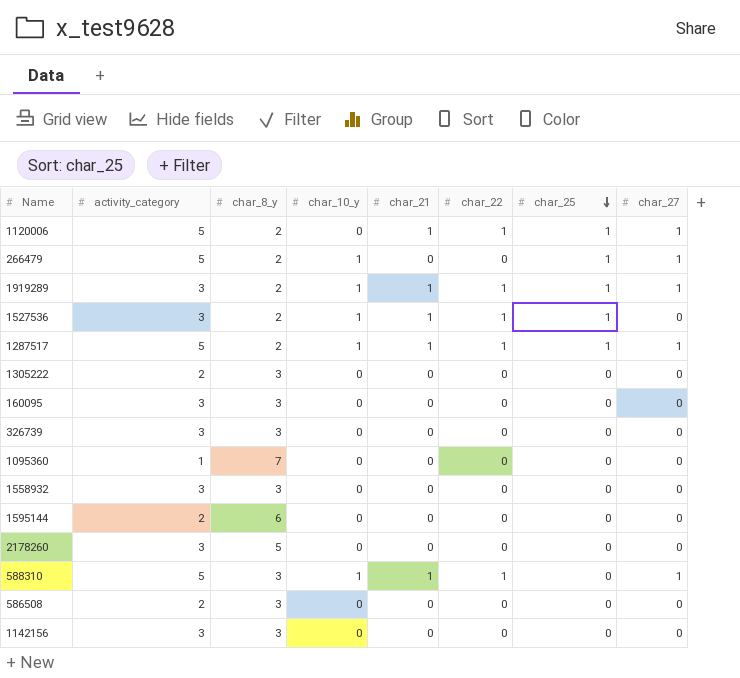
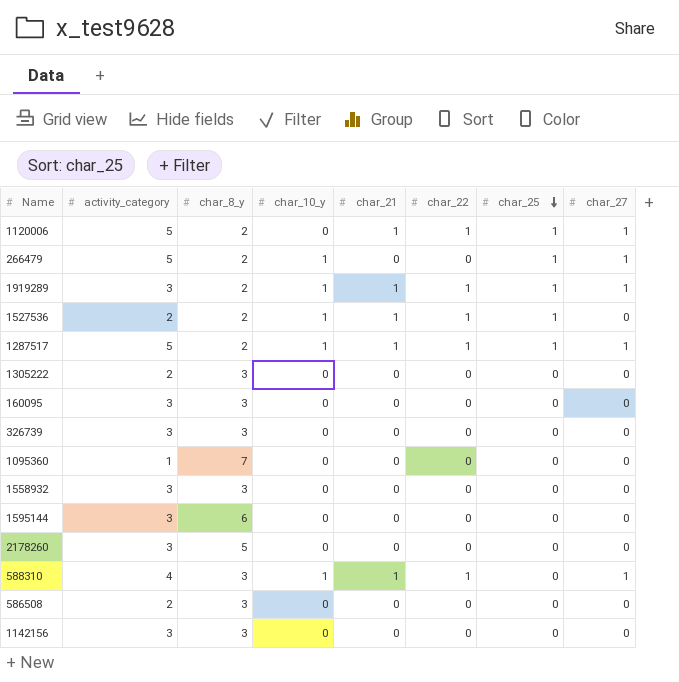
1527536 | activity_category: 3 -> 2
1595144 | activity_category: 2 -> 3
588310 | activity_category: 5 -> 4

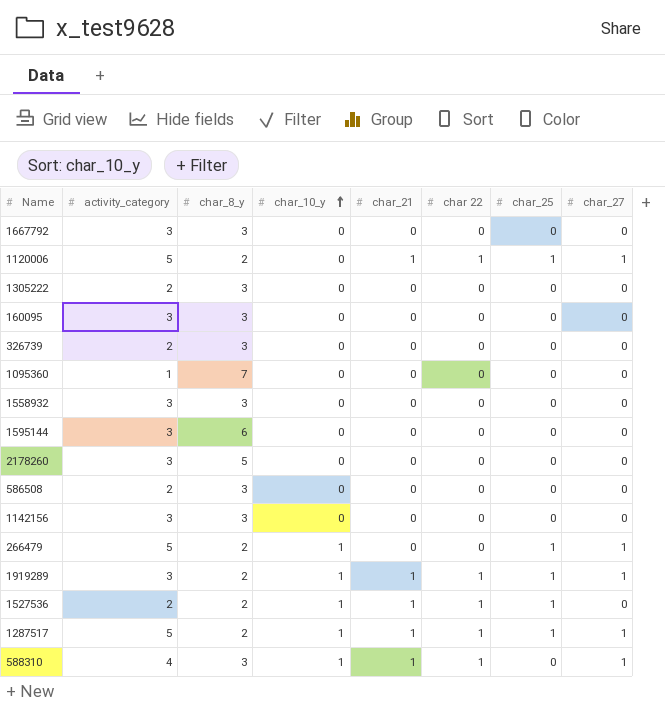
row order: char_25 descending -> char_10_y ascending
column name: char_22 -> char 22
row 1667792: none -> 3 | 3 | 0 | 0 | 0 | 0 | 0
326739 | activity_category: 3 -> 2

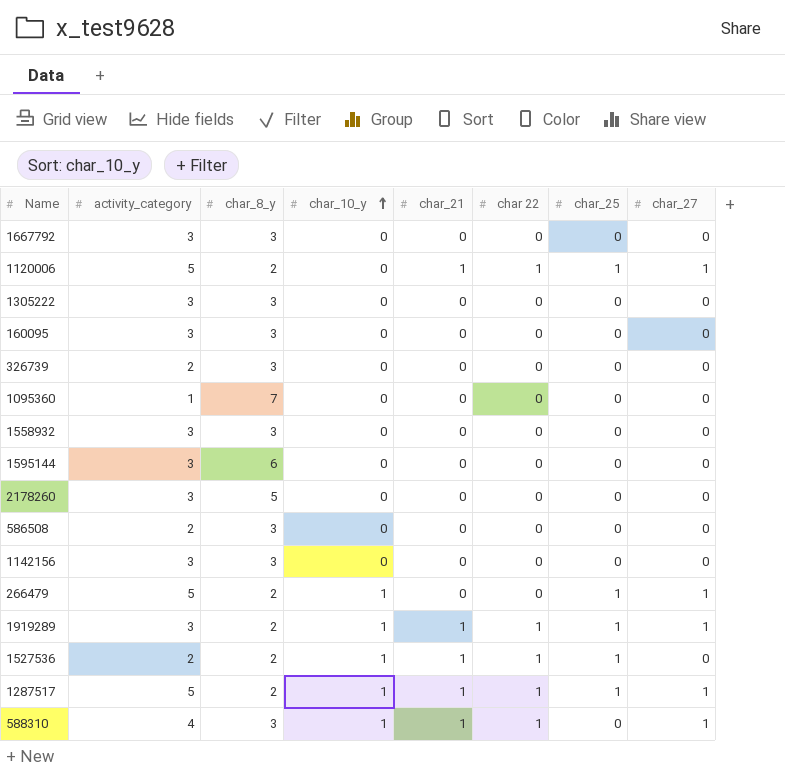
1305222 | activity_category: 2 -> 3

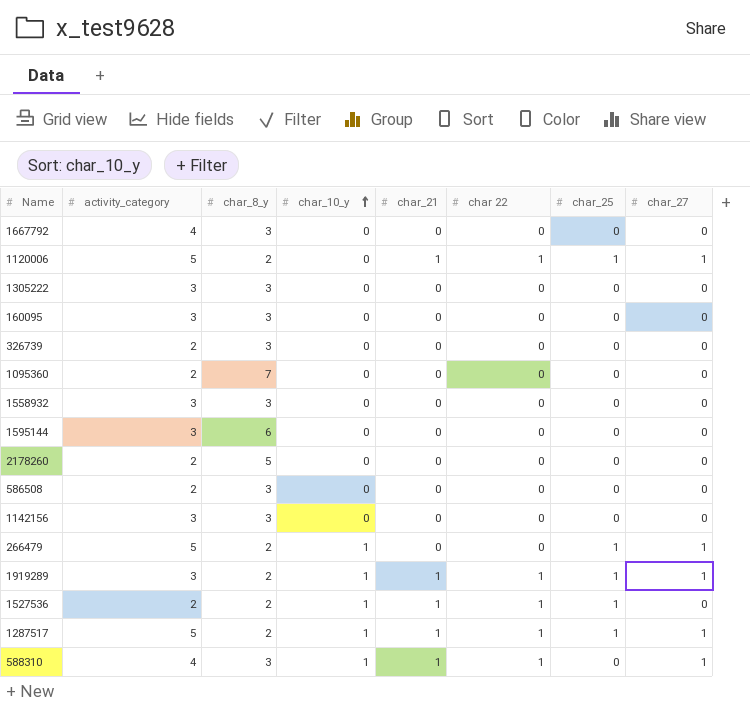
1667792 | activity_category: 3 -> 4
1095360 | activity_category: 1 -> 2
2178260 | activity_category: 3 -> 2

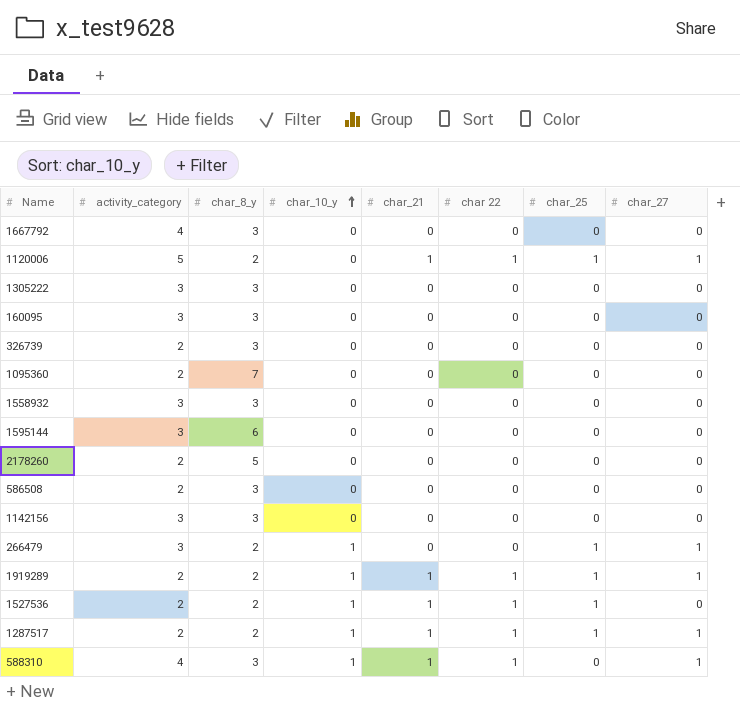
266479 | activity_category: 5 -> 3
1919289 | activity_category: 3 -> 2
1287517 | activity_category: 5 -> 2

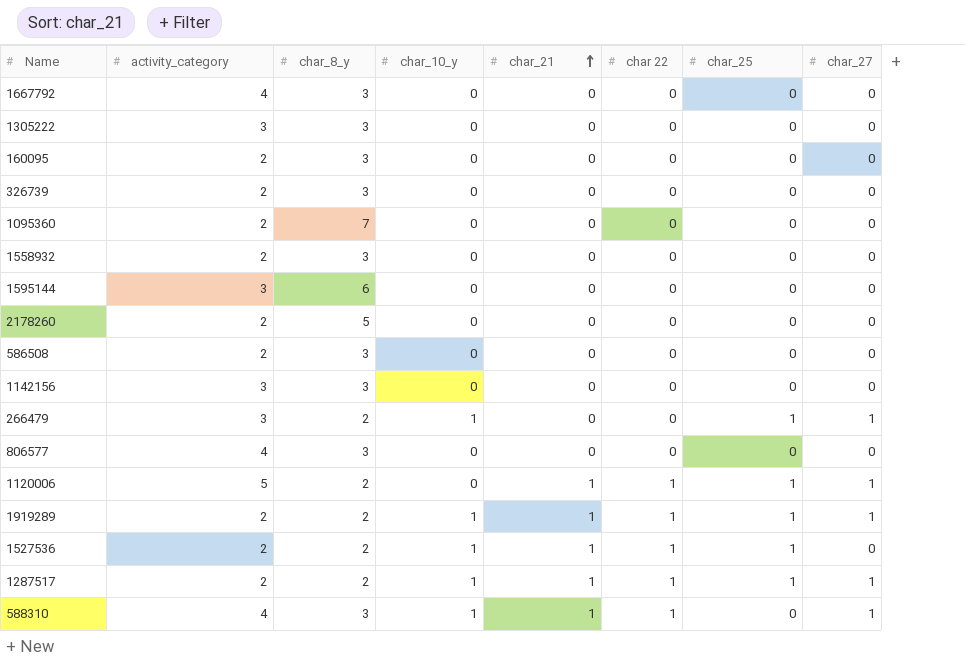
row order: char_10_y ascending -> char_21 ascending
160095 | activity_category: 3 -> 2
1558932 | activity_category: 3 -> 2
row 806577: none -> 4 | 3 | 0 | 0 | 0 | 0 | 0

